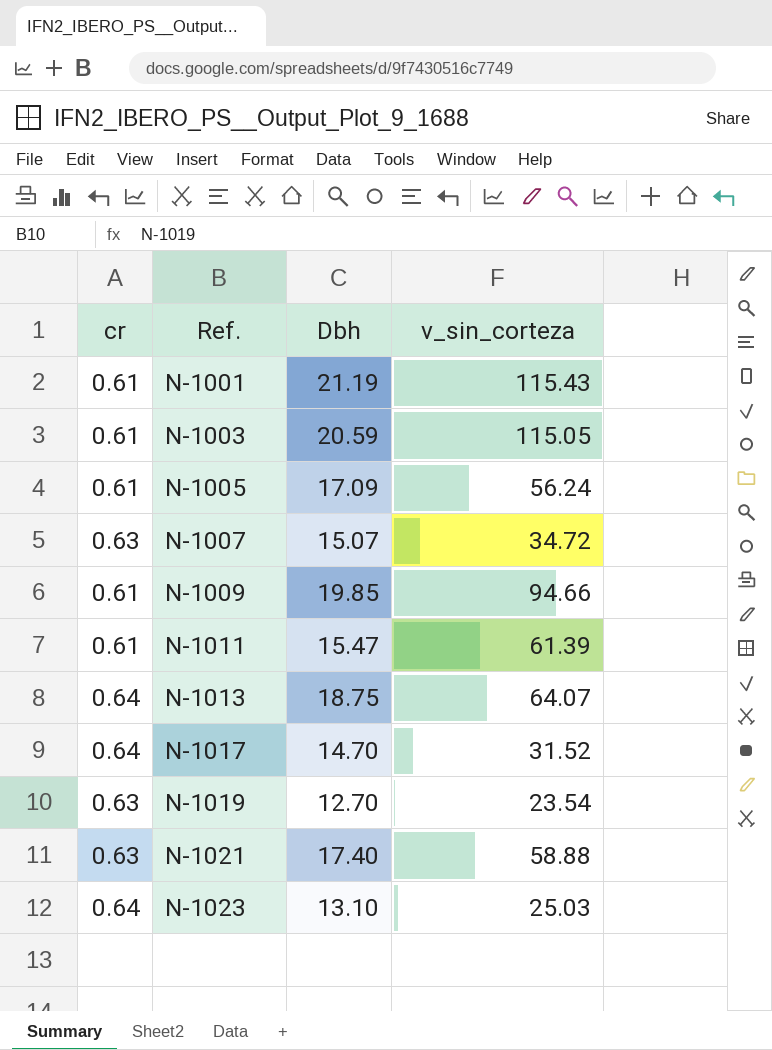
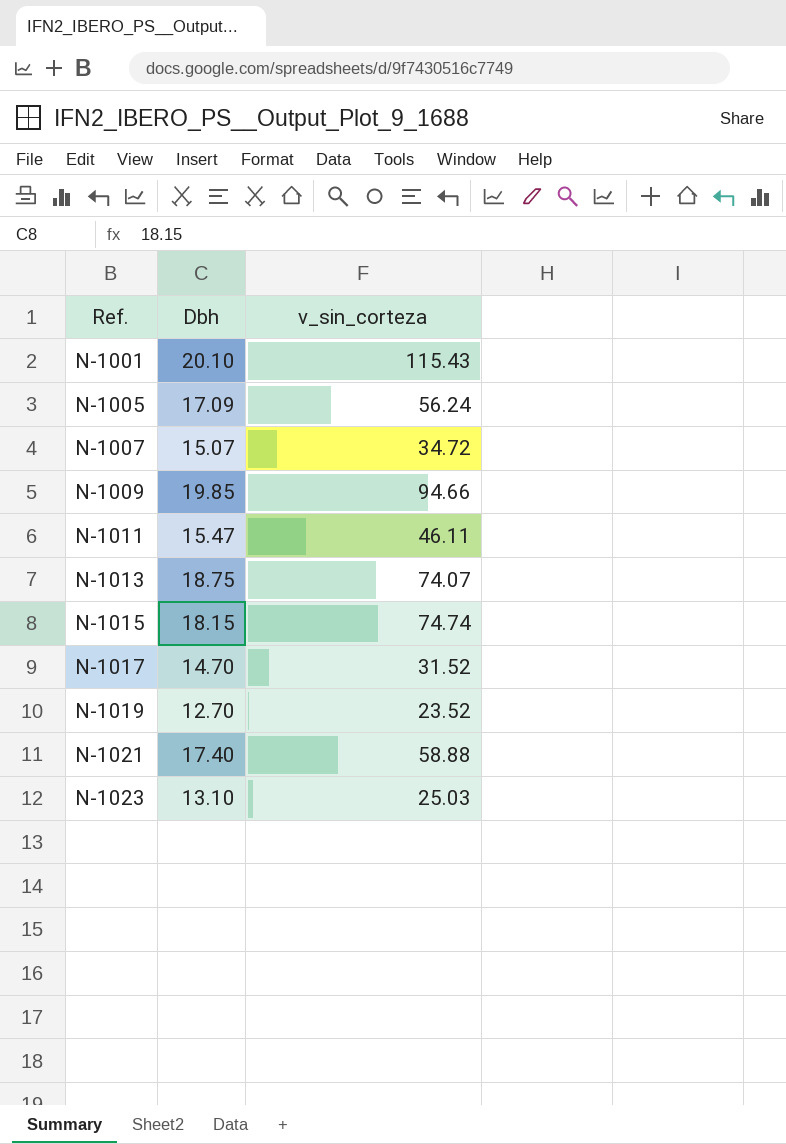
column cr | position: 1 -> none
row N-1003: 0.61 | 20.59 | 115.05 -> none
N-1001 | Dbh: 21.19 -> 20.10
N-1011 | v_sin_corteza: 61.39 -> 46.11
N-1013 | v_sin_corteza: 64.07 -> 74.07
row N-1015: none -> 18.15 | 74.74
N-1019 | v_sin_corteza: 23.54 -> 23.52

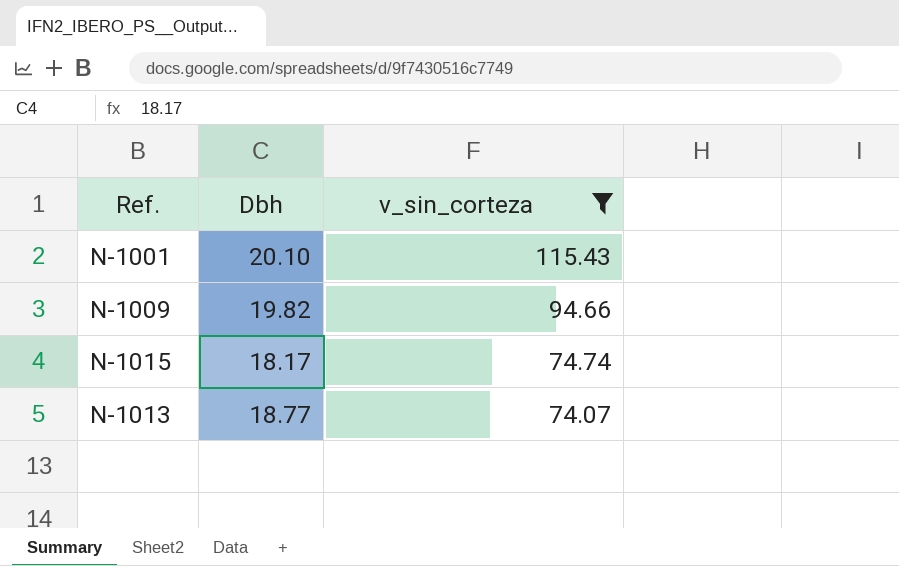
filter: none -> v_sin_corteza >= 74.07
row order: Ref. ascending -> v_sin_corteza descending
N-1009 | Dbh: 19.85 -> 19.82
N-1015 | Dbh: 18.15 -> 18.17
N-1013 | Dbh: 18.75 -> 18.77

